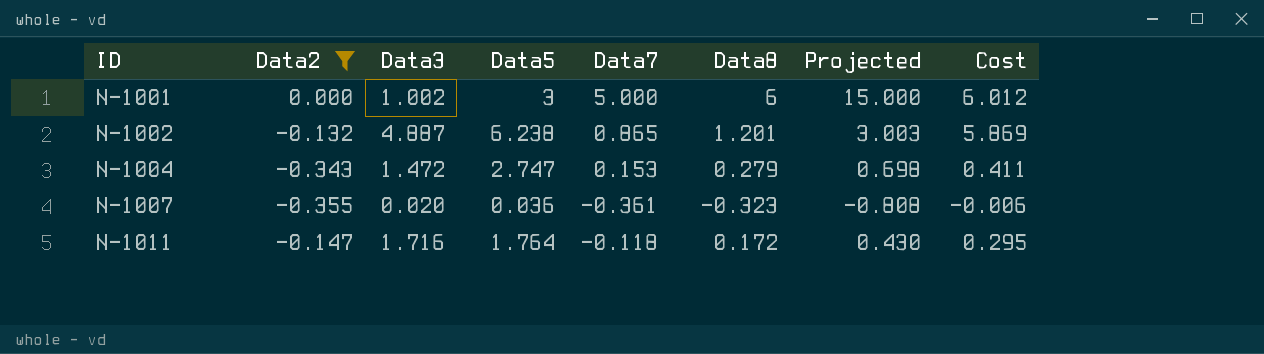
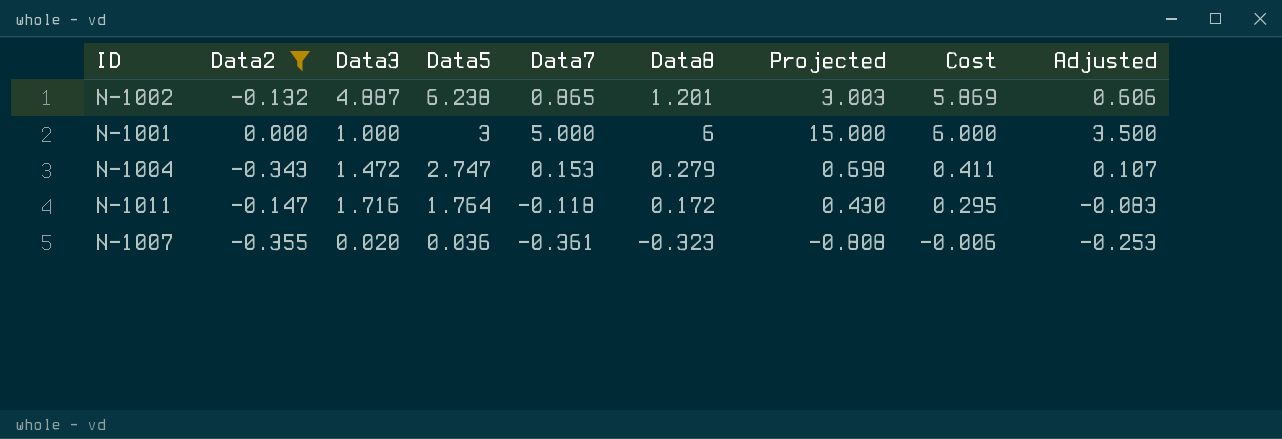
row order: ID ascending -> Data5 descending
column Adjusted | formula: none -> [Data7] * 0.7
N-1001 | Data3: 1.002 -> 1.000
N-1001 | Cost: 6.012 -> 6.000

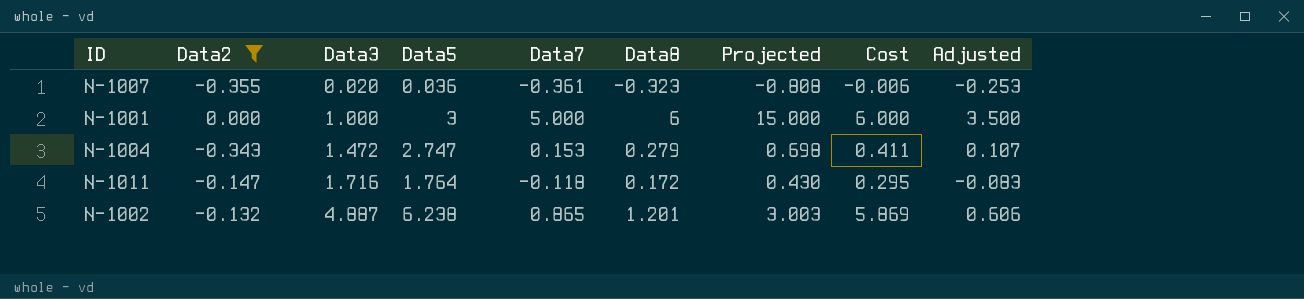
row order: Data5 descending -> Data3 ascending

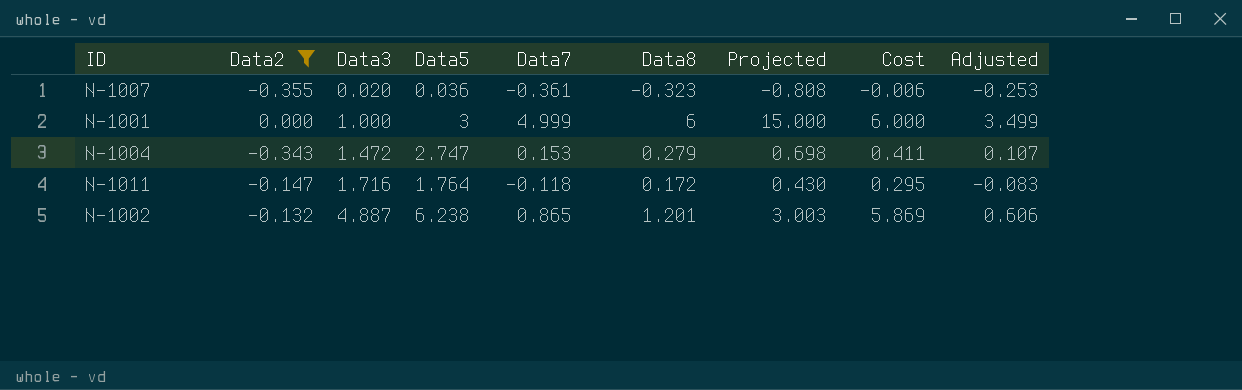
N-1001 | Data7: 5.000 -> 4.999
N-1001 | Adjusted: 3.500 -> 3.499

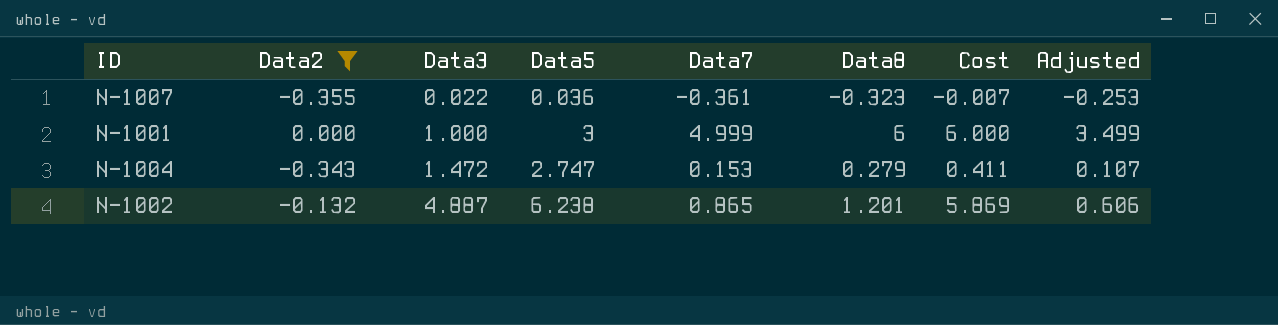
column Projected | formula: [Data8] * 2.5 -> none
row N-1011: -0.147 | 1.716 | 1.764 | -0.118 | 0.172 | 0.430 | 0.295 | -0.083 -> none
N-1007 | Data3: 0.020 -> 0.022
N-1007 | Cost: -0.006 -> -0.007

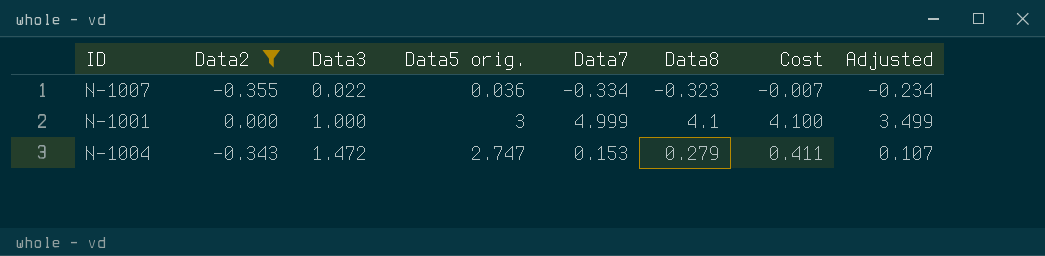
column name: Data5 -> Data5 orig.
row N-1002: -0.132 | 4.887 | 6.238 | 0.865 | 1.201 | 5.869 | 0.606 -> none
N-1007 | Data7: -0.361 -> -0.334
N-1007 | Adjusted: -0.253 -> -0.234
N-1001 | Data8: 6 -> 4.1
N-1001 | Cost: 6.000 -> 4.100

